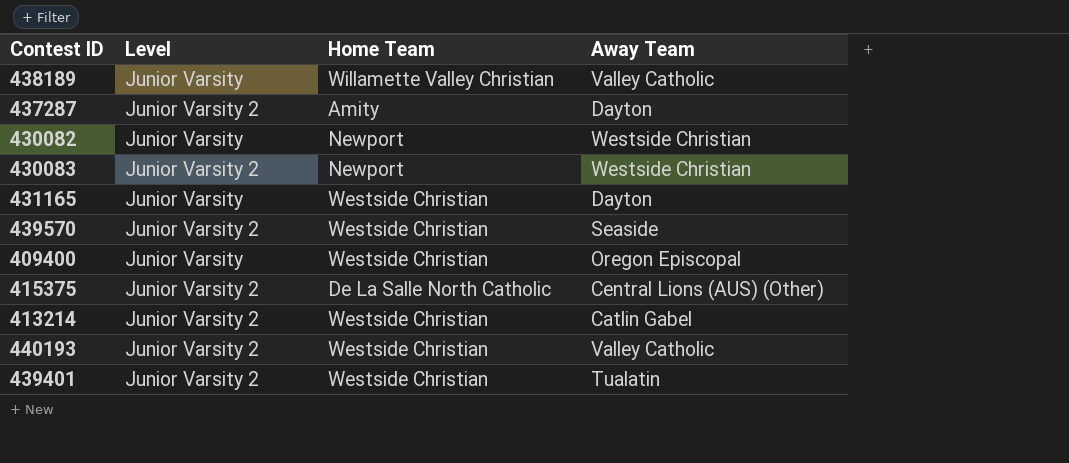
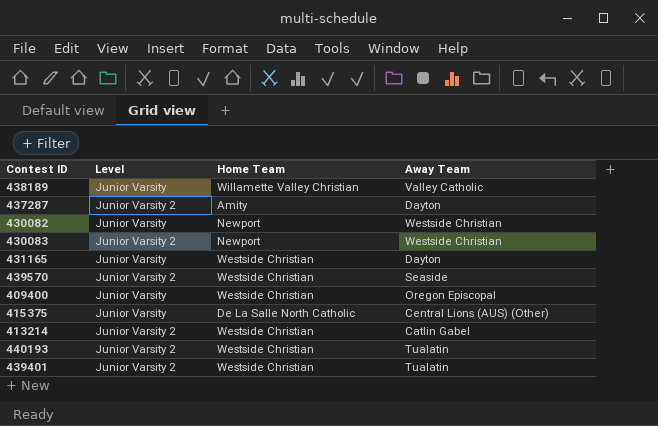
415375 | Level: Junior Varsity 2 -> Junior Varsity
440193 | Away Team: Valley Catholic -> Tualatin

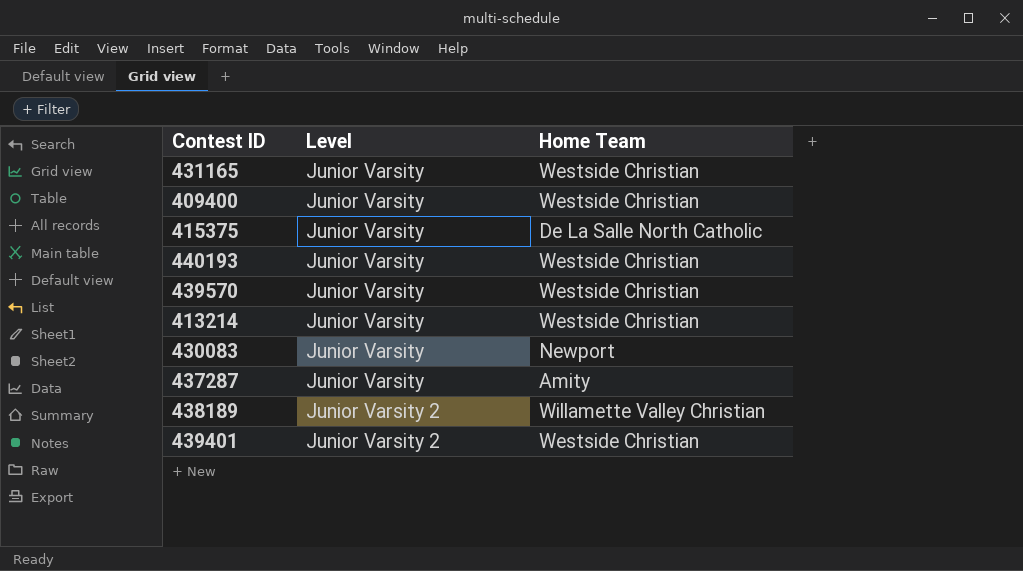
row order: none -> Level ascending
column Away Team | position: 4 -> none
row 430082: Junior Varsity | Newport | Westside Christian -> none
440193 | Level: Junior Varsity 2 -> Junior Varsity
439570 | Level: Junior Varsity 2 -> Junior Varsity
413214 | Level: Junior Varsity 2 -> Junior Varsity
430083 | Level: Junior Varsity 2 -> Junior Varsity
437287 | Level: Junior Varsity 2 -> Junior Varsity
438189 | Level: Junior Varsity -> Junior Varsity 2

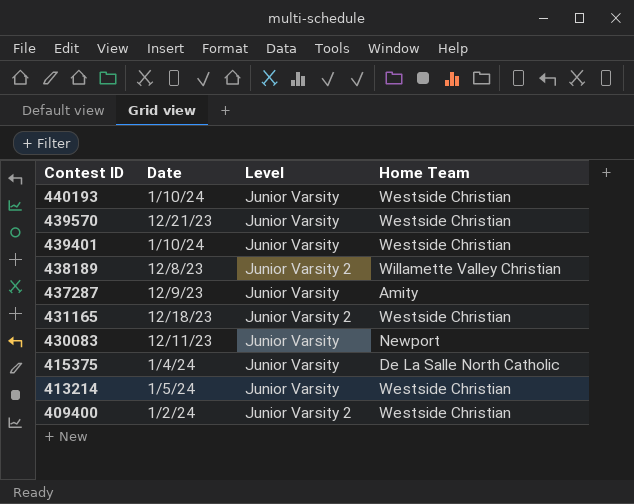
row order: Level ascending -> Contest ID descending
column Date | position: none -> 2
439401 | Level: Junior Varsity 2 -> Junior Varsity
431165 | Level: Junior Varsity -> Junior Varsity 2
409400 | Level: Junior Varsity -> Junior Varsity 2

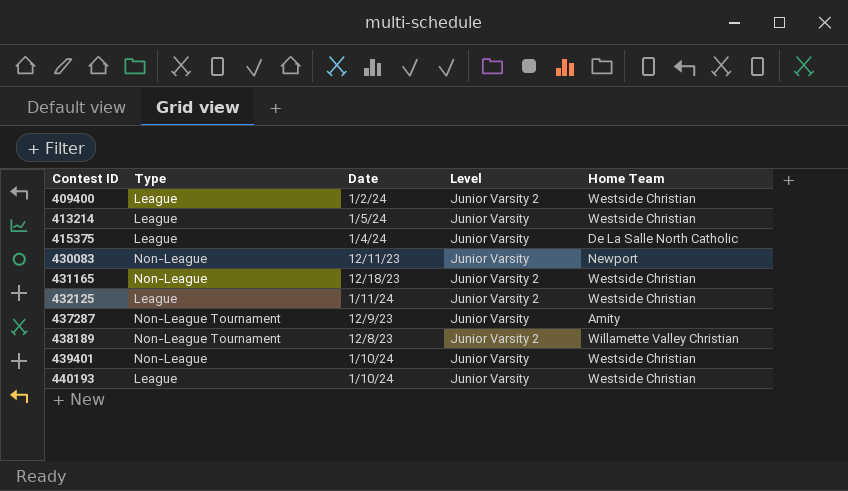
row order: Contest ID descending -> Contest ID ascending
column Type | position: none -> 2
row 439570: 12/21/23 | Junior Varsity | Westside Christian -> none
row 432125: none -> League | 1/11/24 | Junior Varsity 2 | Westside Christian

